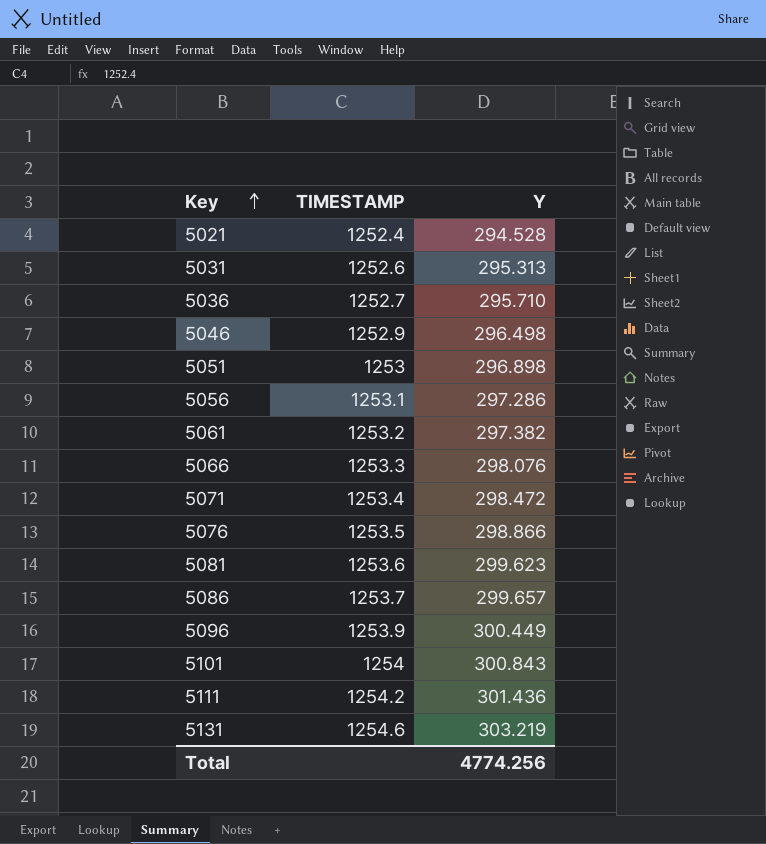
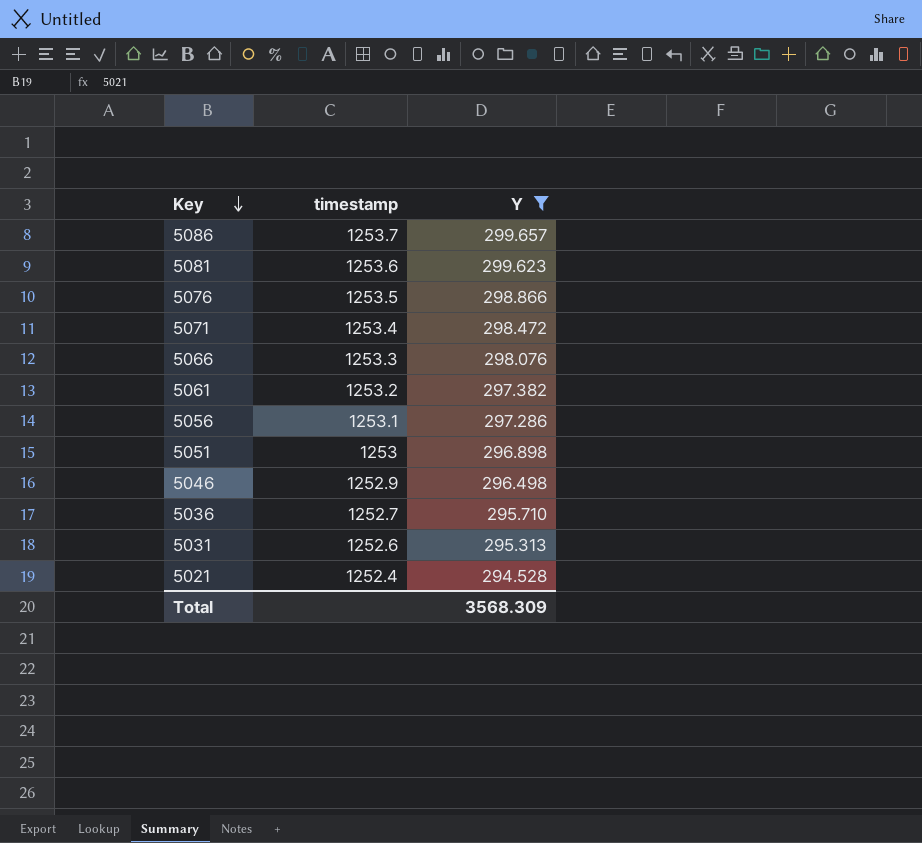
filter: none -> Y <= 299.657
row order: Key ascending -> Key descending
column name: TIMESTAMP -> timestamp
Total | Y: 4774.256 -> 3568.309

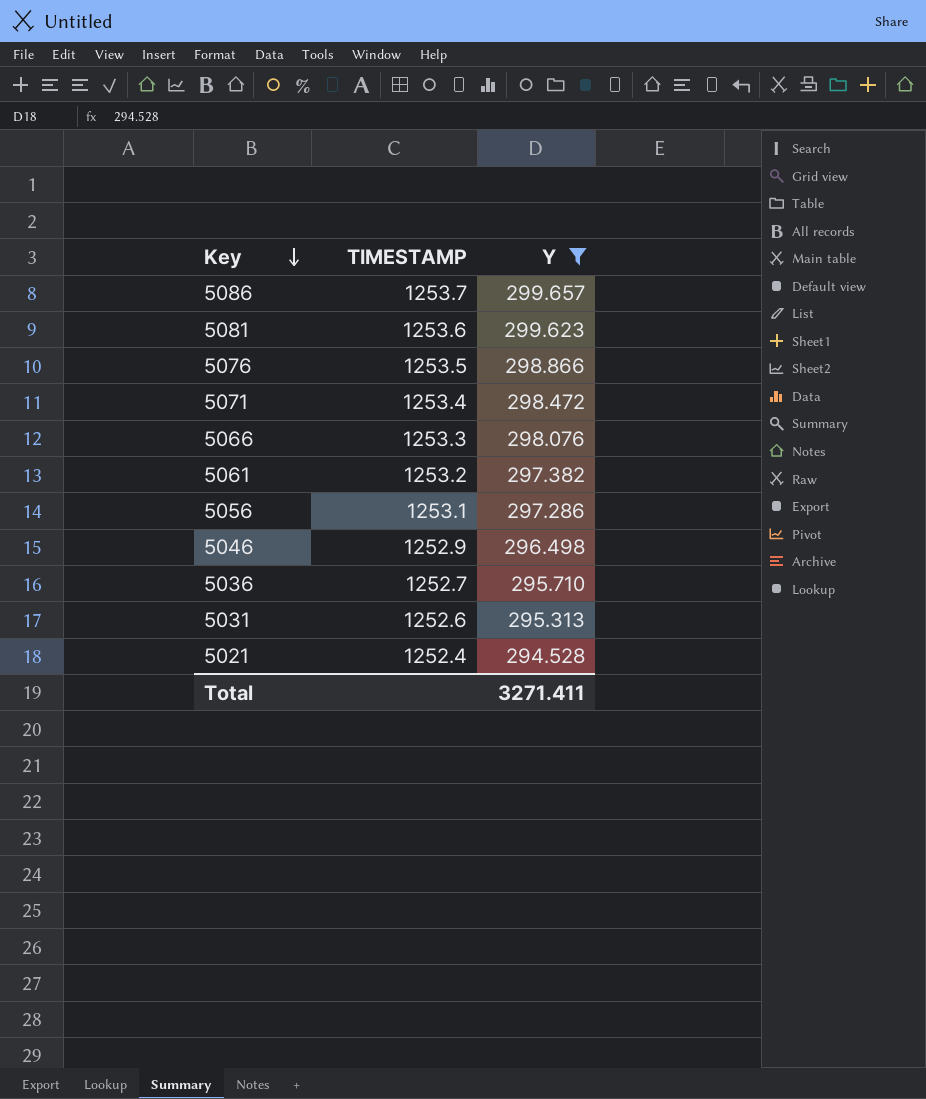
column name: timestamp -> TIMESTAMP
row 5051: 1253 | 296.898 -> none
Total | Y: 3568.309 -> 3271.411

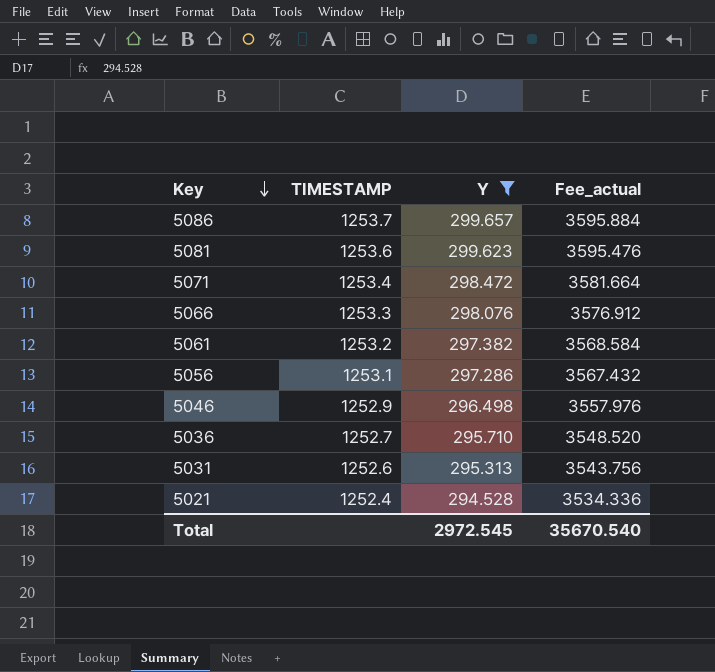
column Fee_actual | formula: none -> [Y] * 12
row 5076: 1253.5 | 298.866 -> none
Total | Y: 3271.411 -> 2972.545

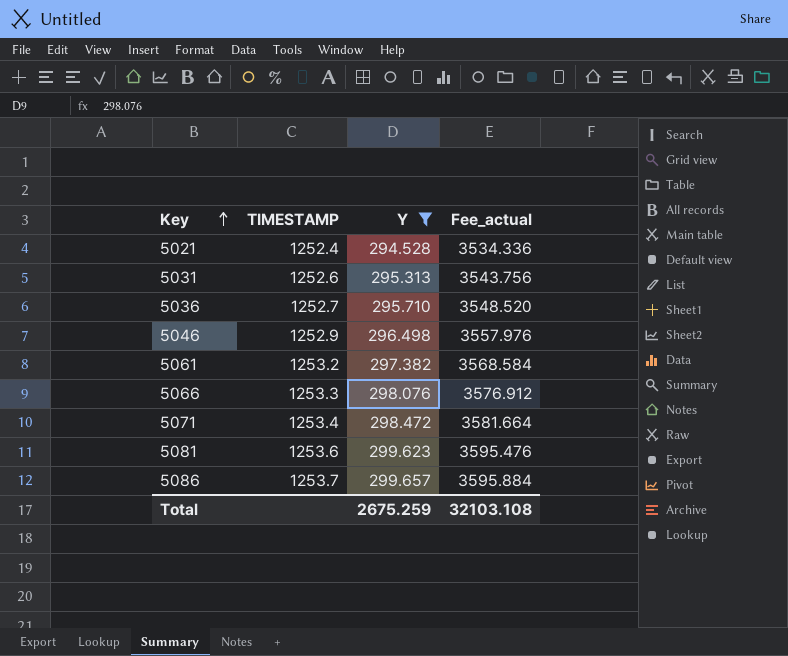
row order: Key descending -> Key ascending
row 5056: 1253.1 | 297.286 | 3567.432 -> none
Total | Y: 2972.545 -> 2675.259
Total | Fee_actual: 35670.540 -> 32103.108

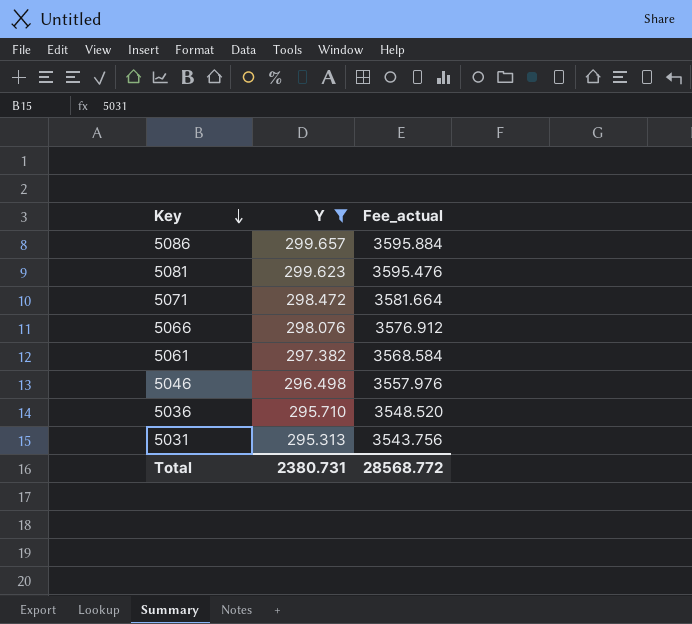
row order: Key ascending -> Key descending
column TIMESTAMP | position: 2 -> none
row 5021: 1252.4 | 294.528 | 3534.336 -> none
Total | Y: 2675.259 -> 2380.731
Total | Fee_actual: 32103.108 -> 28568.772

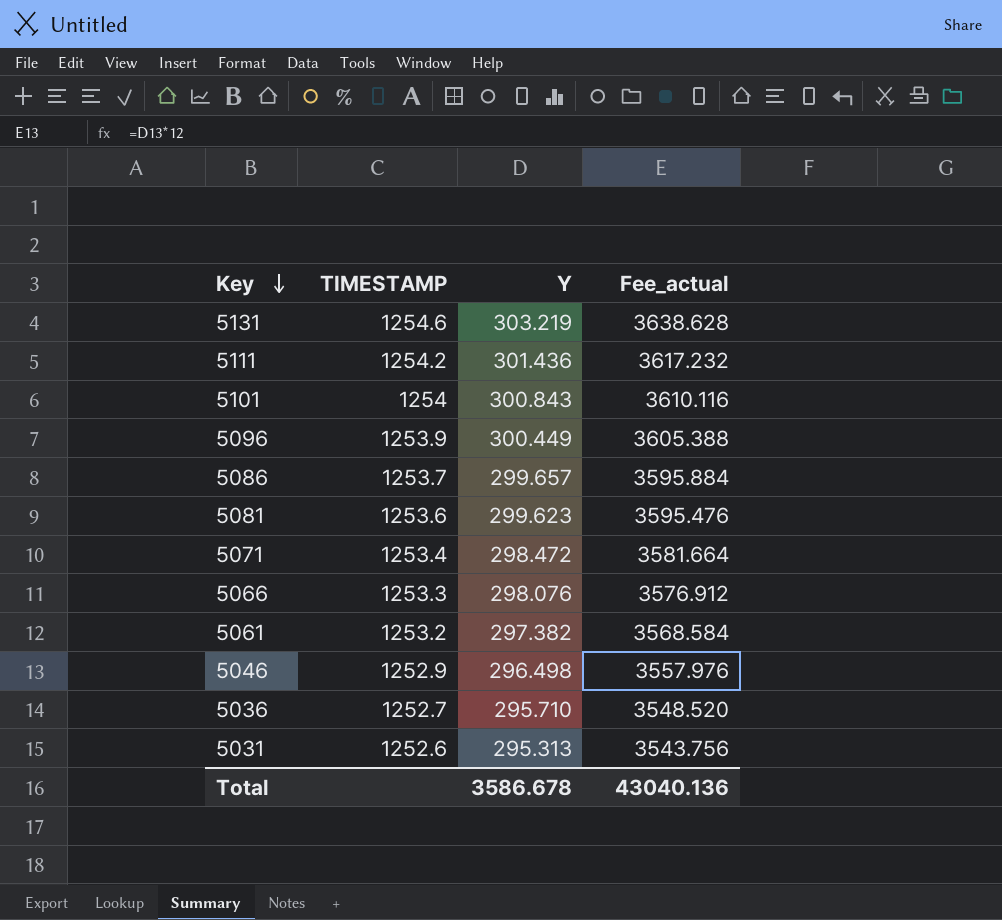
filter: Y <= 299.657 -> none
column TIMESTAMP | position: none -> 2
Total | Y: 2380.731 -> 3586.678
Total | Fee_actual: 28568.772 -> 43040.136

